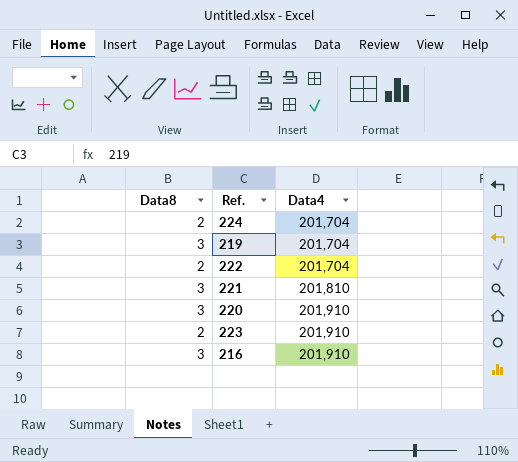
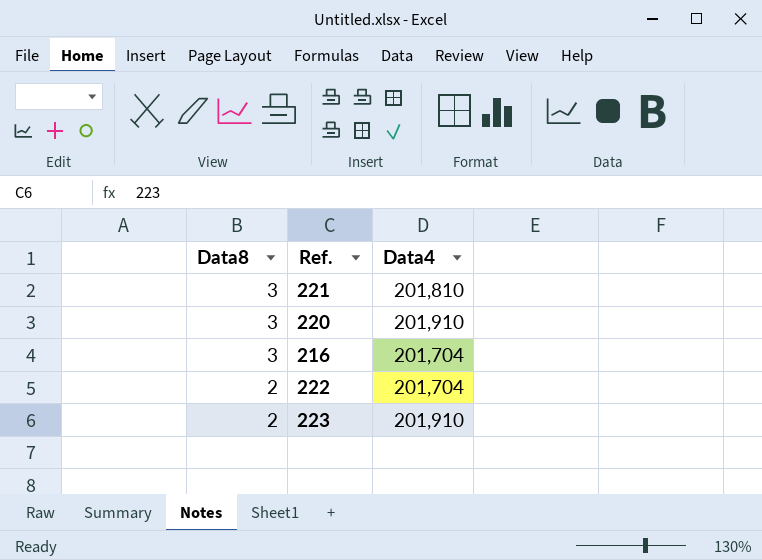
row order: Data4 ascending -> Data8 descending
row 224: 2 | 201,704 -> none
row 219: 3 | 201,704 -> none
216 | Data4: 201,910 -> 201,704

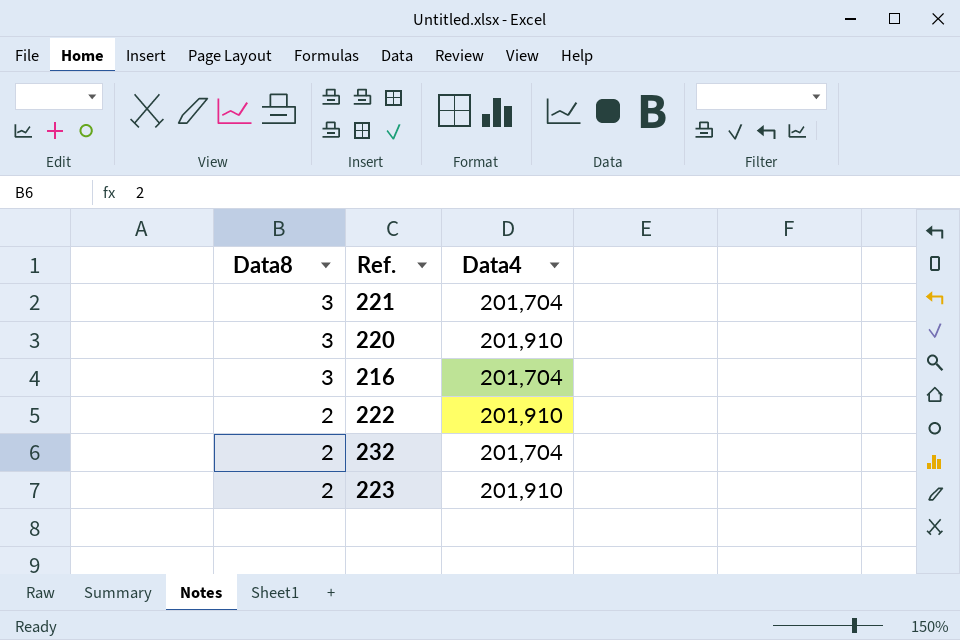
221 | Data4: 201,810 -> 201,704
222 | Data4: 201,704 -> 201,910
row 232: none -> 2 | 201,704

